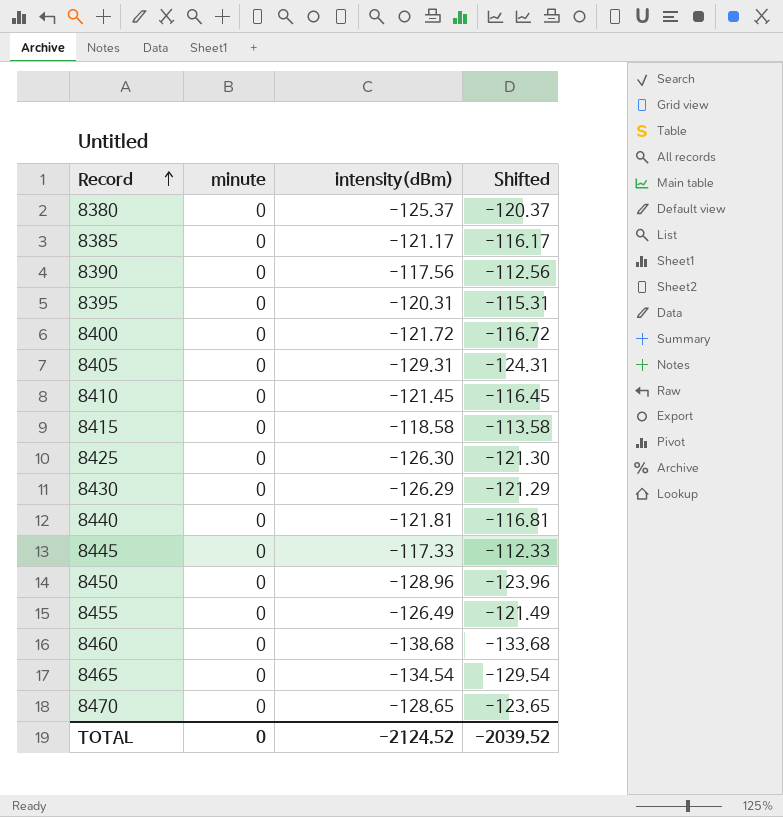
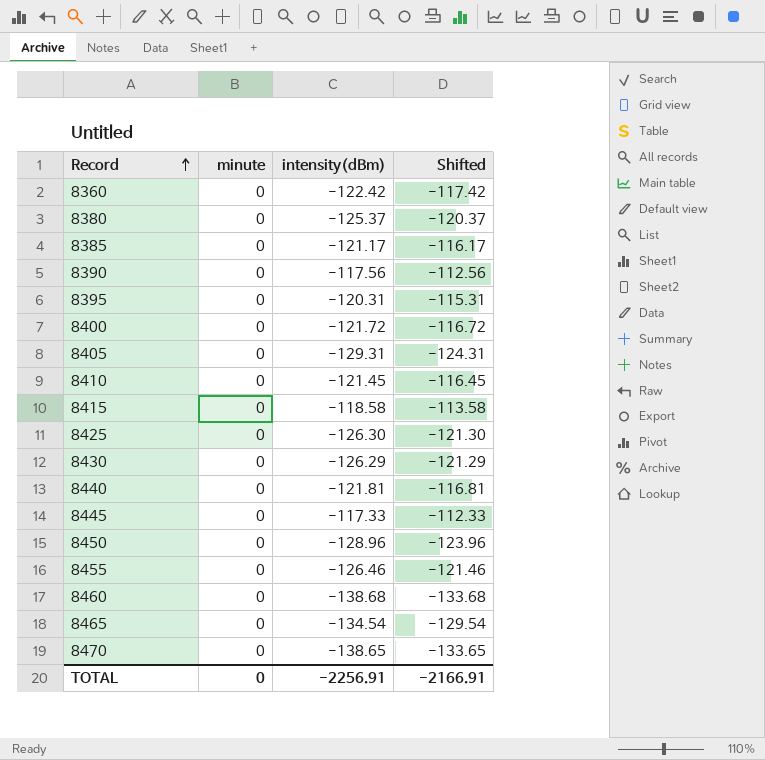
row 8360: none -> 0 | -122.42 | -117.42
8455 | intensity(dBm): -126.49 -> -126.46
8455 | Shifted: -121.49 -> -121.46
8470 | intensity(dBm): -128.65 -> -138.65
8470 | Shifted: -123.65 -> -133.65
TOTAL | intensity(dBm): -2124.52 -> -2256.91
TOTAL | Shifted: -2039.52 -> -2166.91

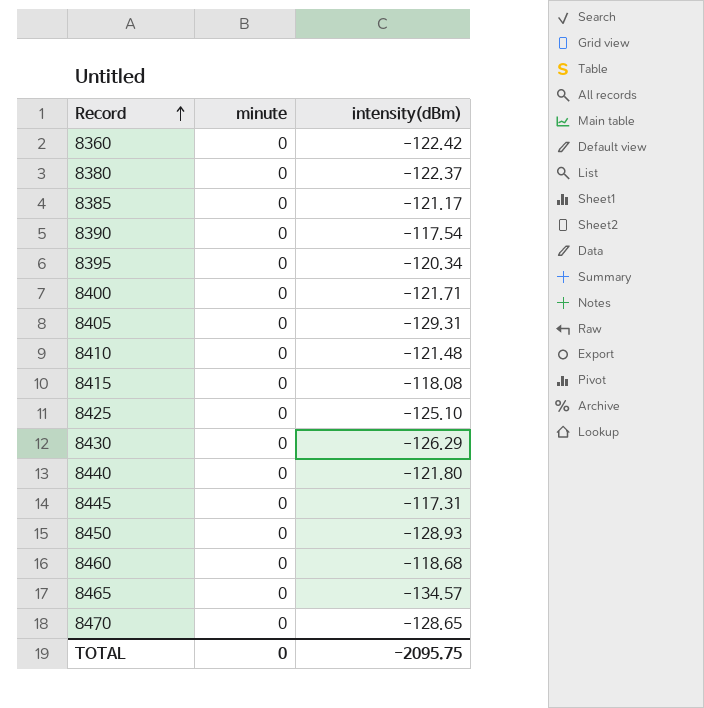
column Shifted | formula: [intensity(dBm)] + 5 -> none
row 8455: 0 | -126.46 | -121.46 -> none
8380 | intensity(dBm): -125.37 -> -122.37
8390 | intensity(dBm): -117.56 -> -117.54
8395 | intensity(dBm): -120.31 -> -120.34
8400 | intensity(dBm): -121.72 -> -121.71
8410 | intensity(dBm): -121.45 -> -121.48
8415 | intensity(dBm): -118.58 -> -118.08
8425 | intensity(dBm): -126.30 -> -125.10
8440 | intensity(dBm): -121.81 -> -121.80
8445 | intensity(dBm): -117.33 -> -117.31
8450 | intensity(dBm): -128.96 -> -128.93
8460 | intensity(dBm): -138.68 -> -118.68
8465 | intensity(dBm): -134.54 -> -134.57
8470 | intensity(dBm): -138.65 -> -128.65
TOTAL | intensity(dBm): -2256.91 -> -2095.75

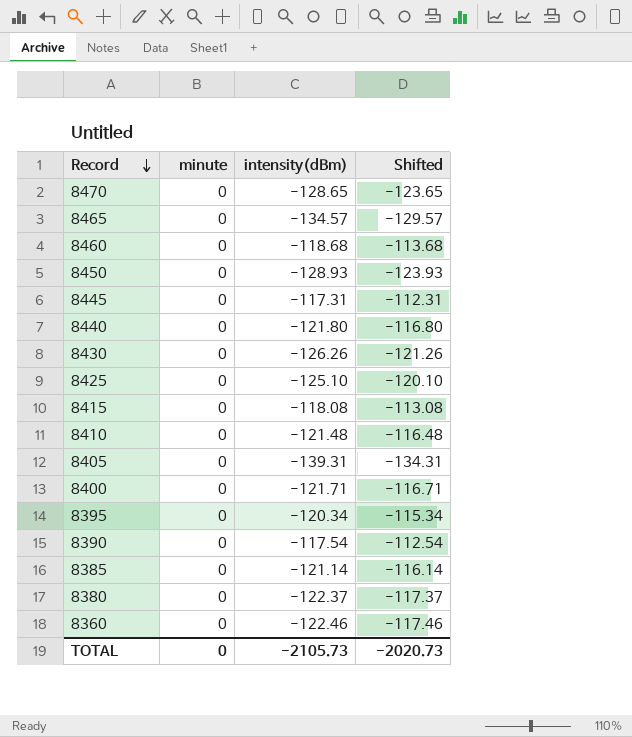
row order: Record ascending -> Record descending
column Shifted | formula: none -> [intensity(dBm)] + 5
8430 | intensity(dBm): -126.29 -> -126.26
8405 | intensity(dBm): -129.31 -> -139.31
8385 | intensity(dBm): -121.17 -> -121.14
8360 | intensity(dBm): -122.42 -> -122.46
TOTAL | intensity(dBm): -2095.75 -> -2105.73

